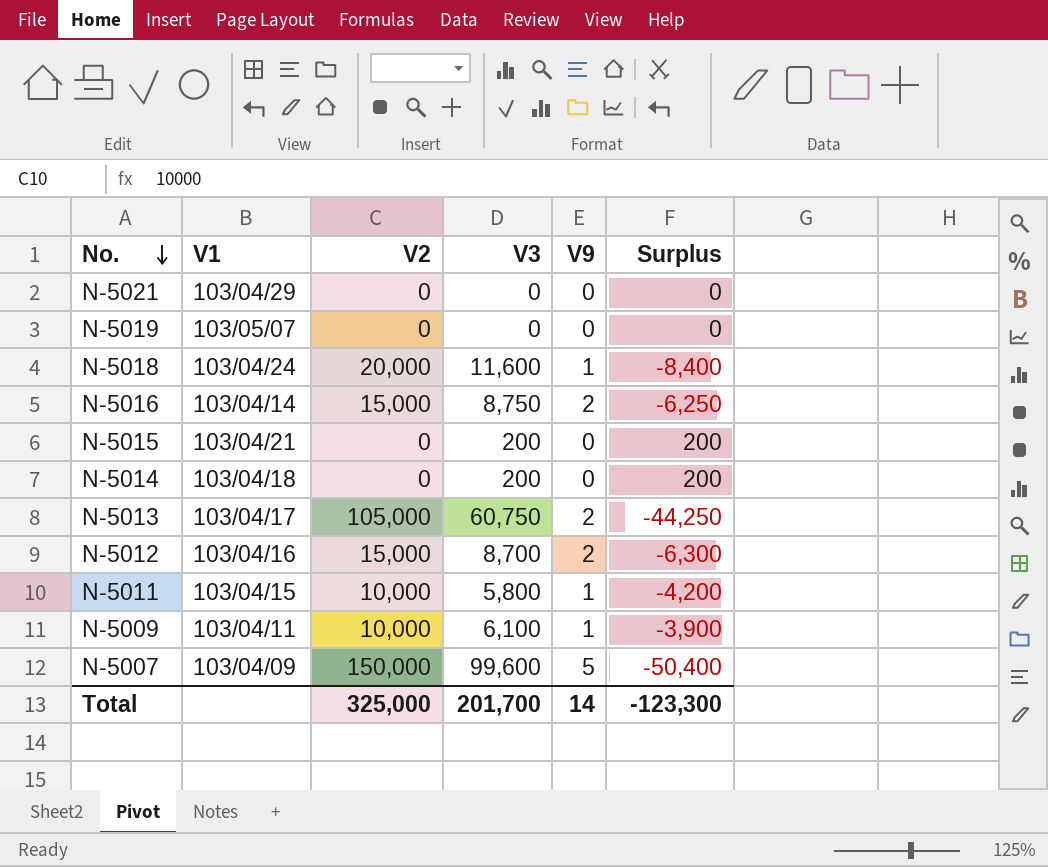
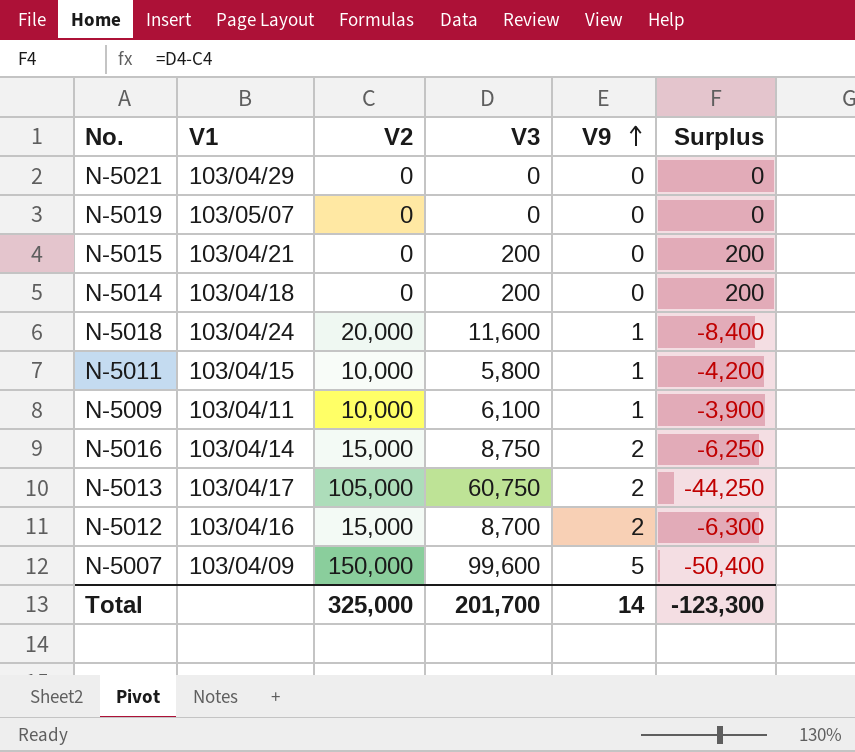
row order: No. descending -> V9 ascending

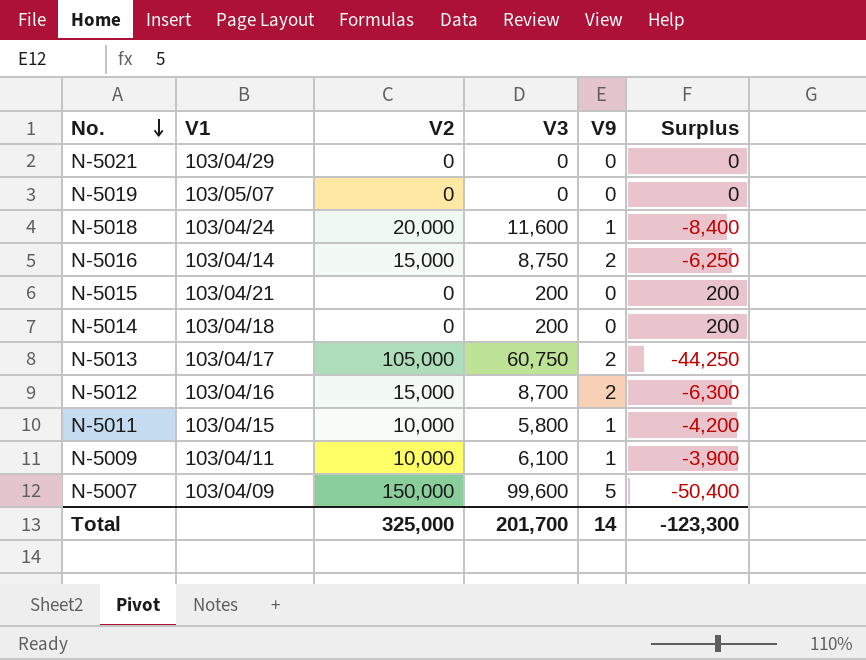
row order: V9 ascending -> No. descending

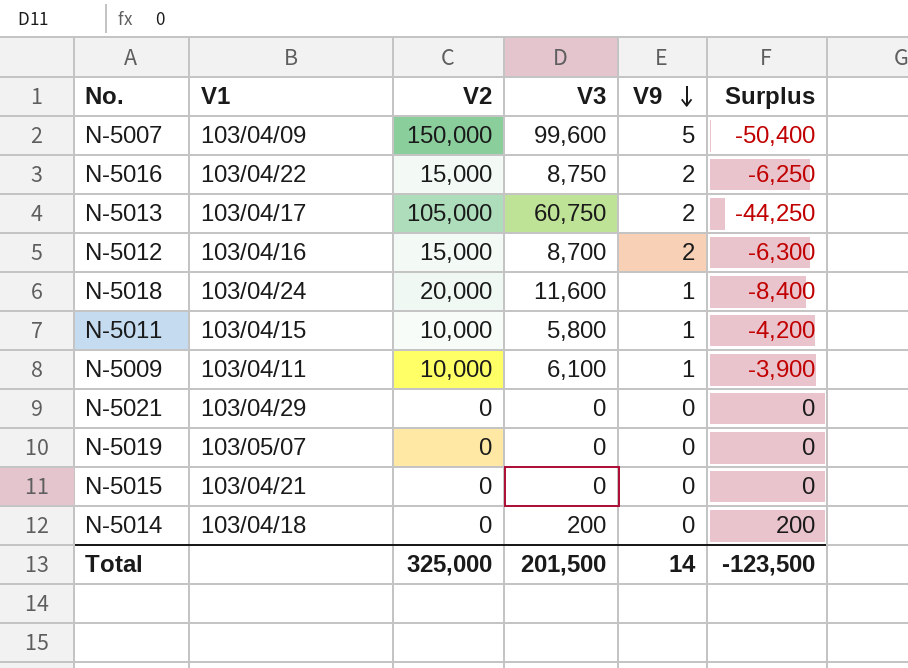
row order: No. descending -> V9 descending
N-5016 | V1: 103/04/14 -> 103/04/22
N-5015 | V3: 200 -> 0
N-5015 | Surplus: 200 -> 0
Total | V3: 201,700 -> 201,500
Total | Surplus: -123,300 -> -123,500

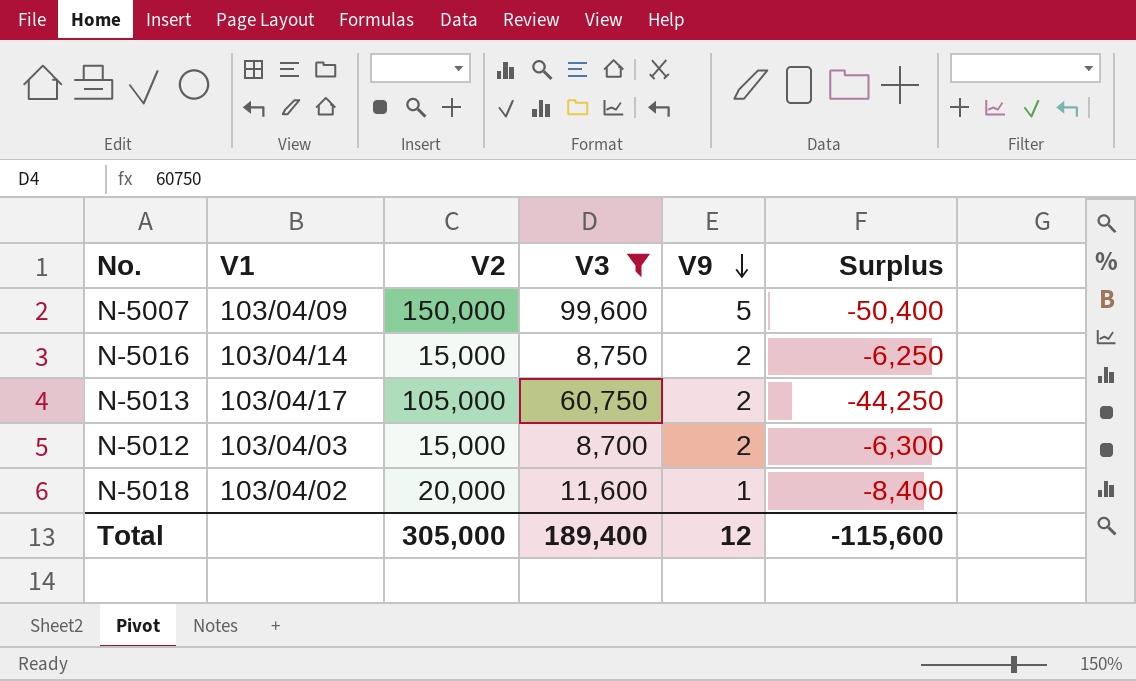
filter: none -> V3 >= 8,700
N-5016 | V1: 103/04/22 -> 103/04/14
N-5012 | V1: 103/04/16 -> 103/04/03
N-5018 | V1: 103/04/24 -> 103/04/02
Total | V2: 325,000 -> 305,000
Total | V3: 201,500 -> 189,400
Total | V9: 14 -> 12
Total | Surplus: -123,500 -> -115,600

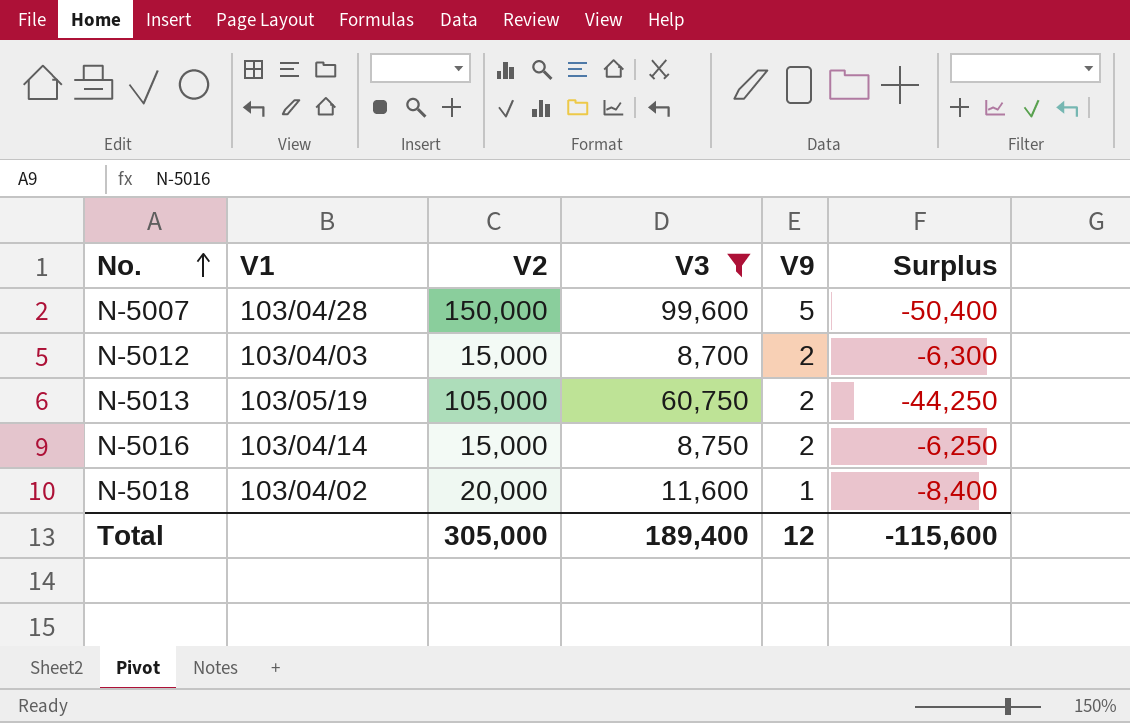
row order: V9 descending -> No. ascending
N-5007 | V1: 103/04/09 -> 103/04/28
N-5013 | V1: 103/04/17 -> 103/05/19

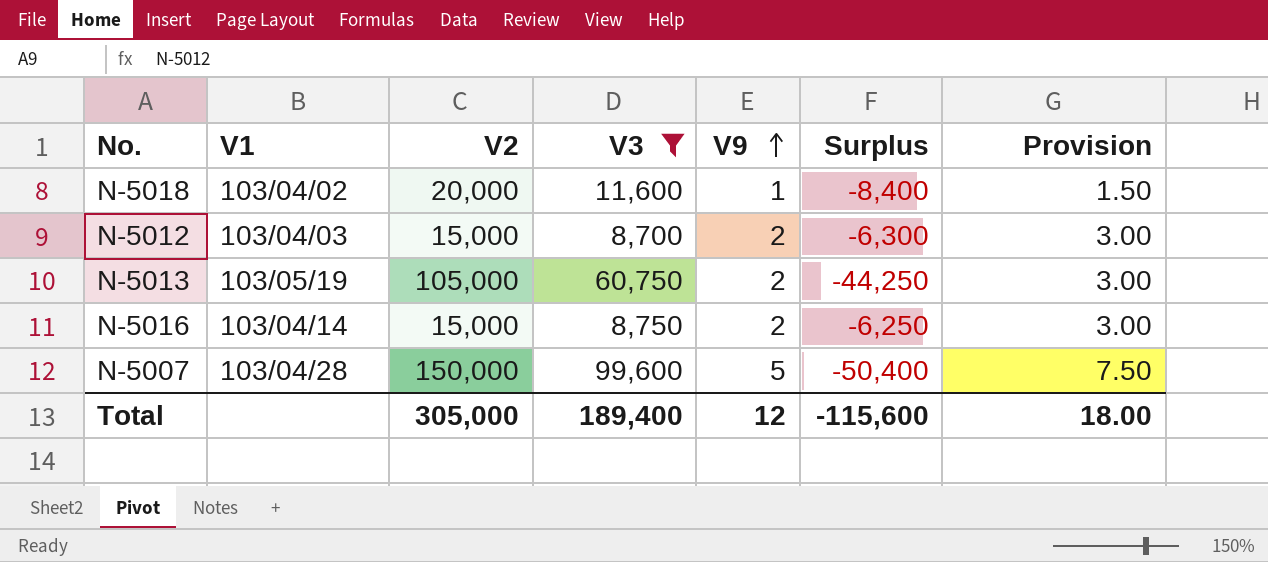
row order: No. ascending -> V9 ascending
column Provision | formula: none -> [V9] * 1.5

